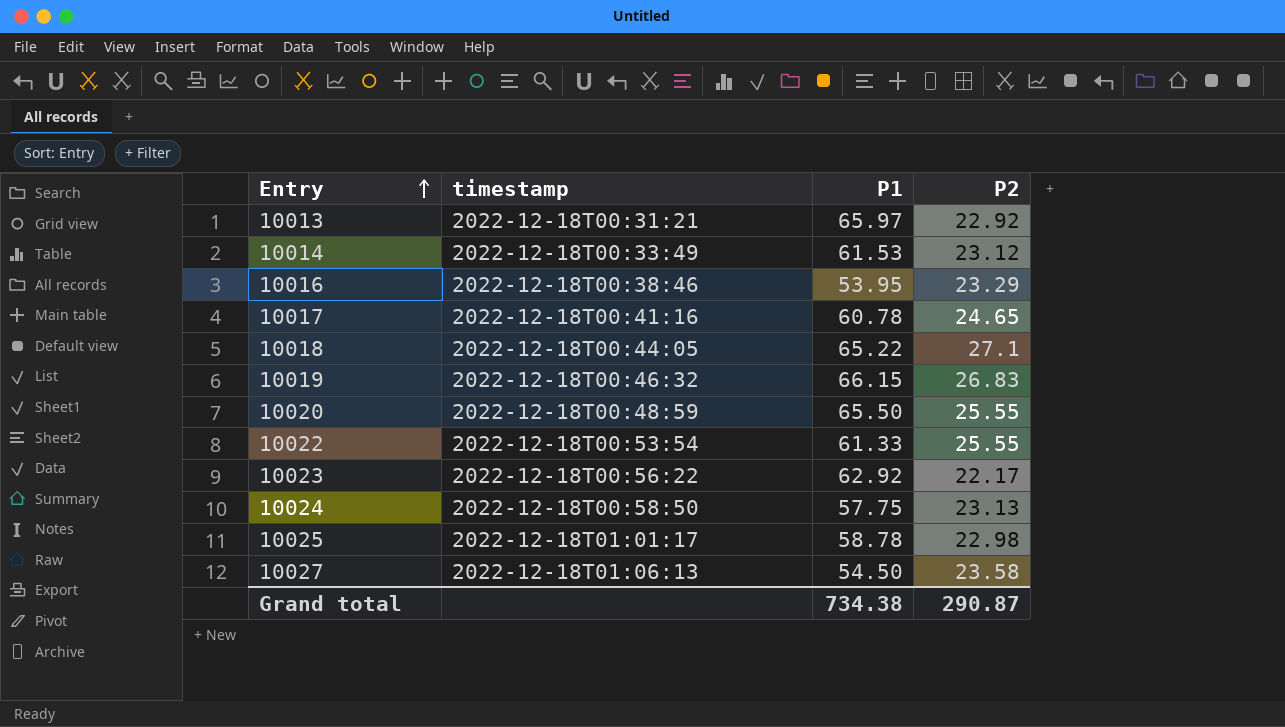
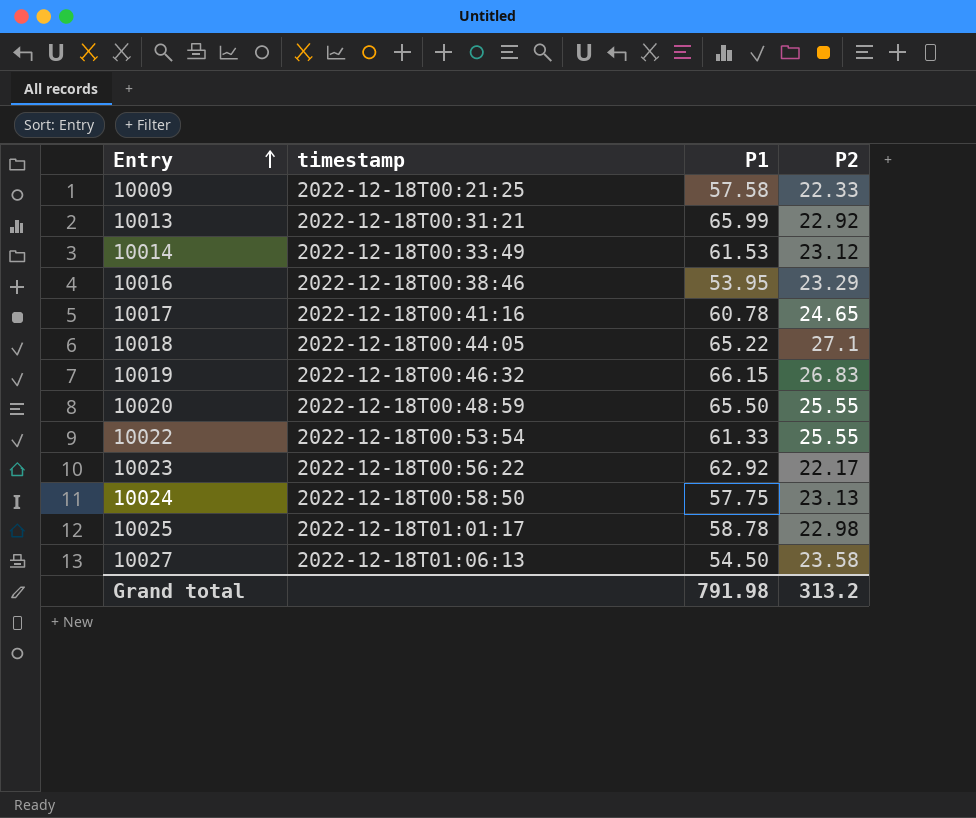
row 10009: none -> 2022-12-18T00:21:25 | 57.58 | 22.33
10013 | P1: 65.97 -> 65.99
Grand total | P1: 734.38 -> 791.98
Grand total | P2: 290.87 -> 313.2

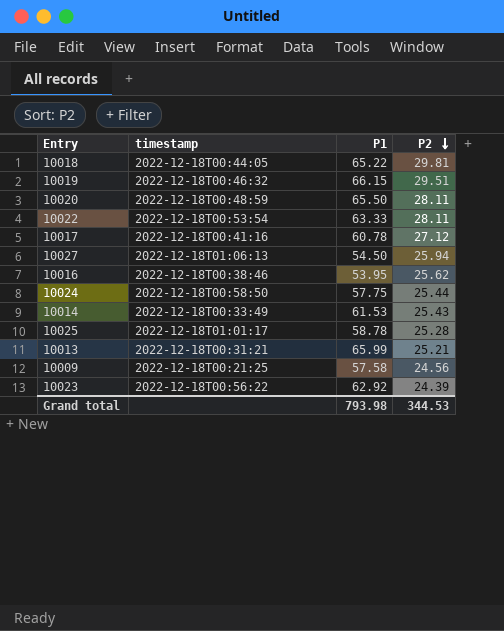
row order: Entry ascending -> P2 descending
10018 | P2: 27.1 -> 29.81
10019 | P2: 26.83 -> 29.51
10020 | P2: 25.55 -> 28.11
10022 | P1: 61.33 -> 63.33
10022 | P2: 25.55 -> 28.11
10017 | P2: 24.65 -> 27.12
10027 | P2: 23.58 -> 25.94
10016 | P2: 23.29 -> 25.62
10024 | P2: 23.13 -> 25.44
10014 | P2: 23.12 -> 25.43
10025 | P2: 22.98 -> 25.28
10013 | P2: 22.92 -> 25.21
10009 | P2: 22.33 -> 24.56
10023 | P2: 22.17 -> 24.39
Grand total | P1: 791.98 -> 793.98
Grand total | P2: 313.2 -> 344.53

